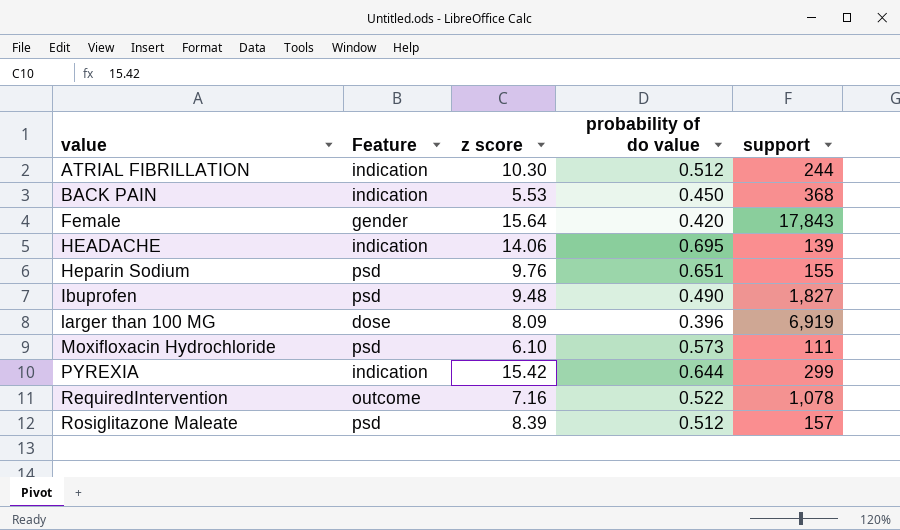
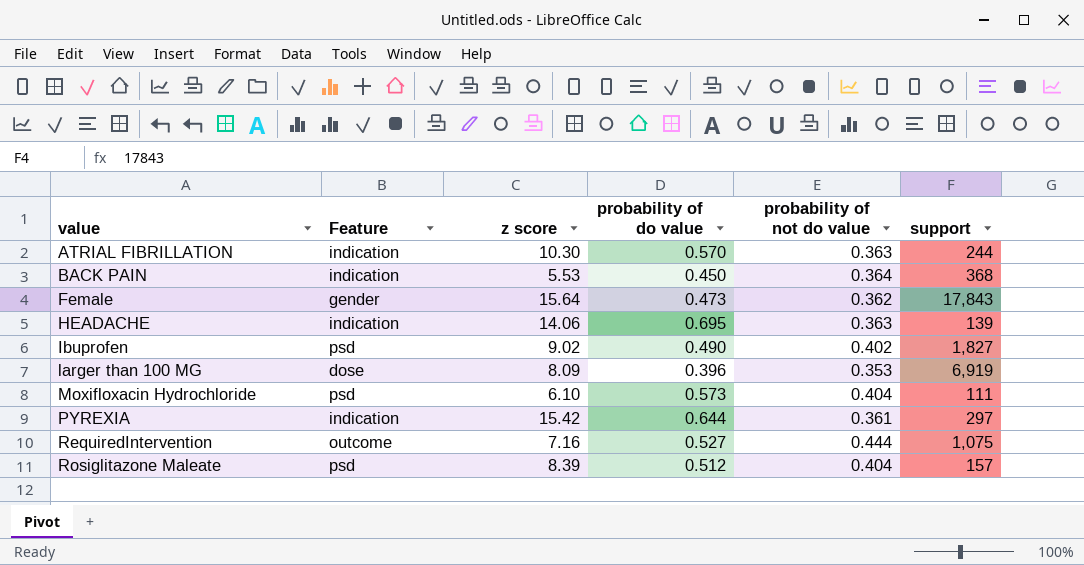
column probability of not do value | position: none -> 5
row Heparin Sodium: psd | 9.76 | 0.651 | 155 -> none
ATRIAL FIBRILLATION | probability of do value: 0.512 -> 0.570
Female | probability of do value: 0.420 -> 0.473
Ibuprofen | z score: 9.48 -> 9.02
PYREXIA | support: 299 -> 297
RequiredIntervention | probability of do value: 0.522 -> 0.527
RequiredIntervention | support: 1,078 -> 1,075

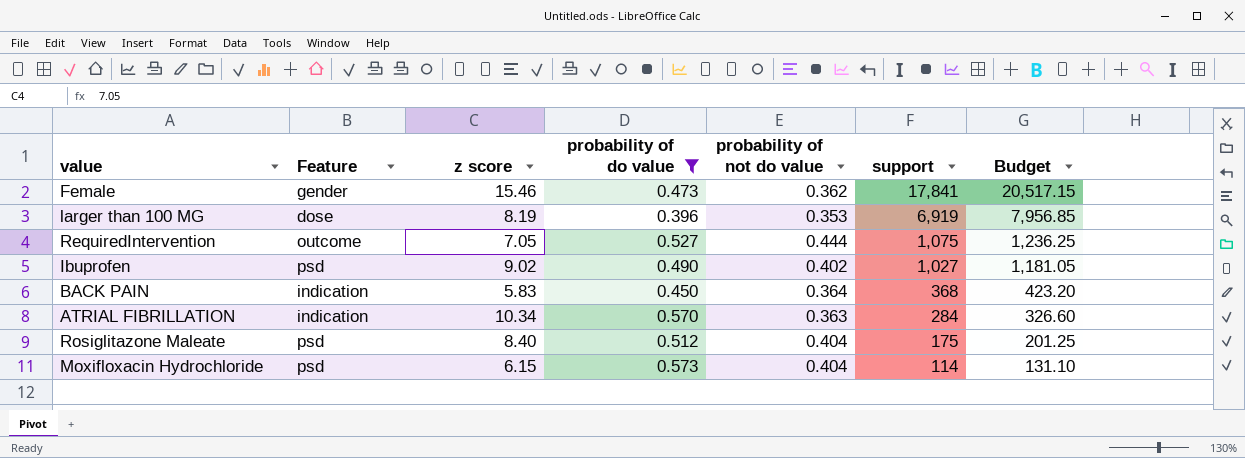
filter: none -> probability of do value <= 0.573
row order: value ascending -> support descending
column Budget | formula: none -> [support] * 1.15
Female | z score: 15.64 -> 15.46
Female | support: 17,843 -> 17,841
larger than 100 MG | z score: 8.09 -> 8.19
RequiredIntervention | z score: 7.16 -> 7.05
Ibuprofen | support: 1,827 -> 1,027
BACK PAIN | z score: 5.53 -> 5.83
ATRIAL FIBRILLATION | z score: 10.30 -> 10.34
ATRIAL FIBRILLATION | support: 244 -> 284
Rosiglitazone Maleate | z score: 8.39 -> 8.40
Rosiglitazone Maleate | support: 157 -> 175
Moxifloxacin Hydrochloride | z score: 6.10 -> 6.15
Moxifloxacin Hydrochloride | support: 111 -> 114

